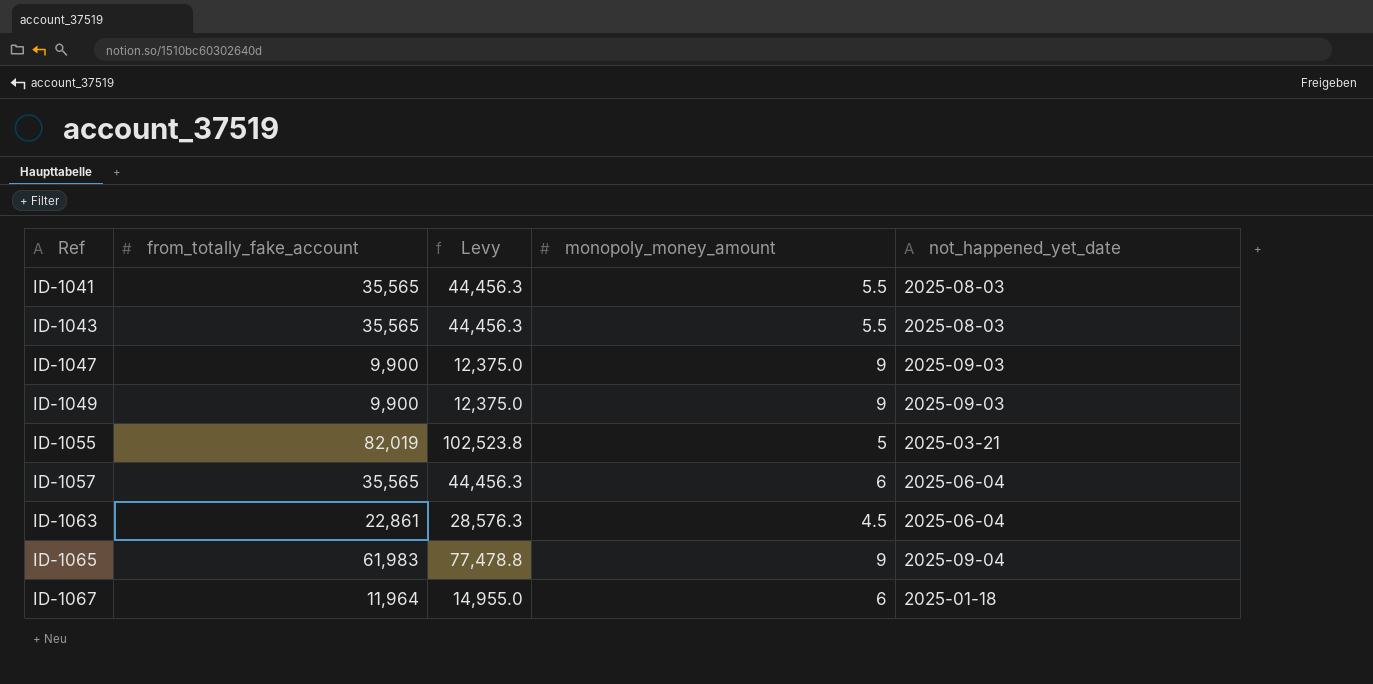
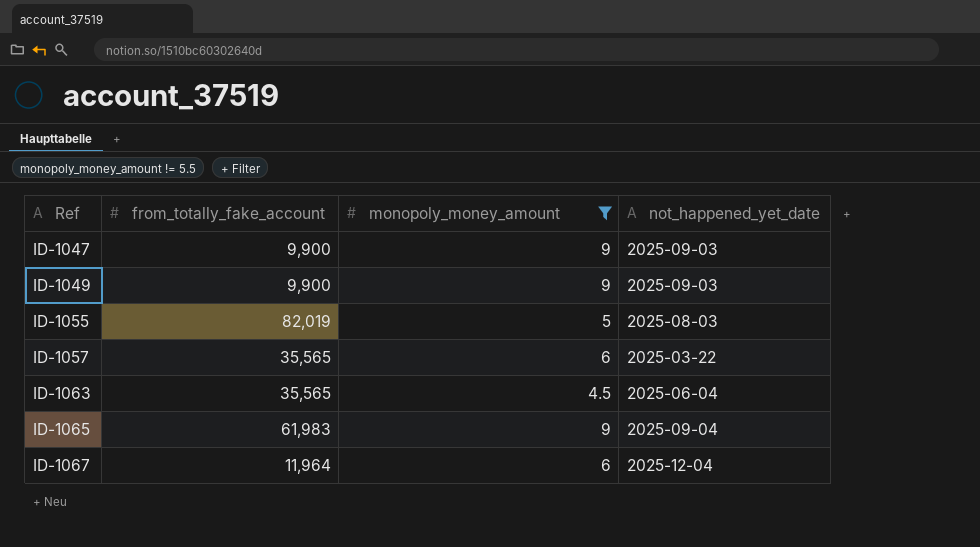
filter: none -> monopoly_money_amount != 5.5
column Levy | formula: [from_totally_fake_account] * 1.25 -> none
ID-1055 | not_happened_yet_date: 2025-03-21 -> 2025-08-03
ID-1057 | not_happened_yet_date: 2025-06-04 -> 2025-03-22
ID-1063 | from_totally_fake_account: 22,861 -> 35,565
ID-1067 | not_happened_yet_date: 2025-01-18 -> 2025-12-04

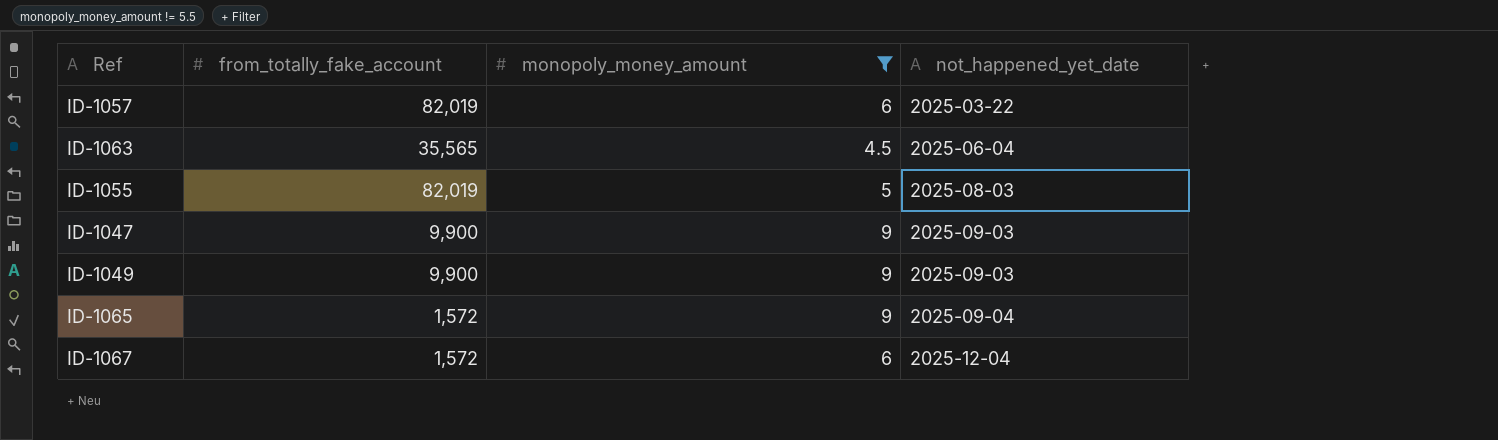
row order: Ref ascending -> not_happened_yet_date ascending
ID-1057 | from_totally_fake_account: 35,565 -> 82,019
ID-1065 | from_totally_fake_account: 61,983 -> 1,572
ID-1067 | from_totally_fake_account: 11,964 -> 1,572

